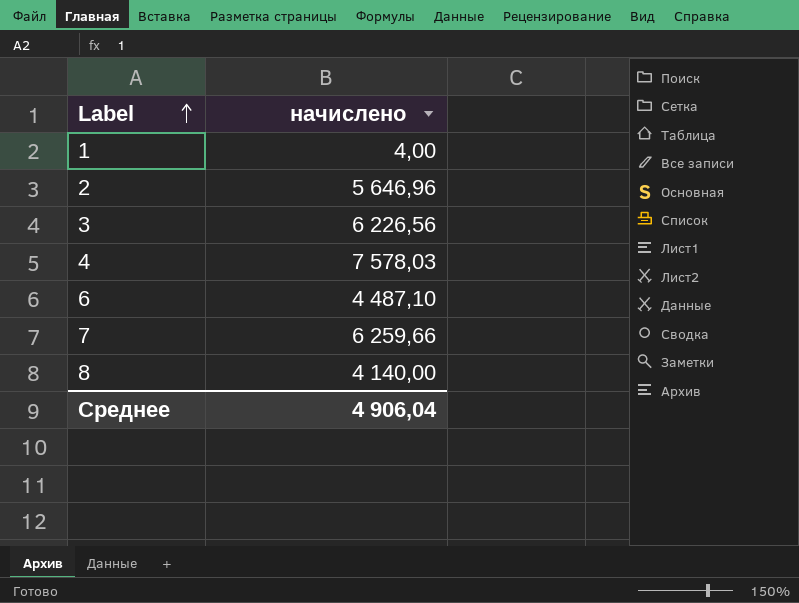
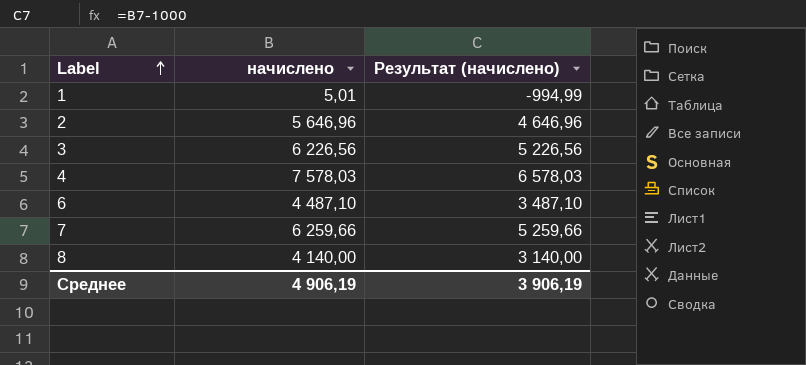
column Результат (начислено) | formula: none -> [начислено] - 1000
1 | начислено: 4,00 -> 5,01
Среднее | начислено: 4 906,04 -> 4 906,19

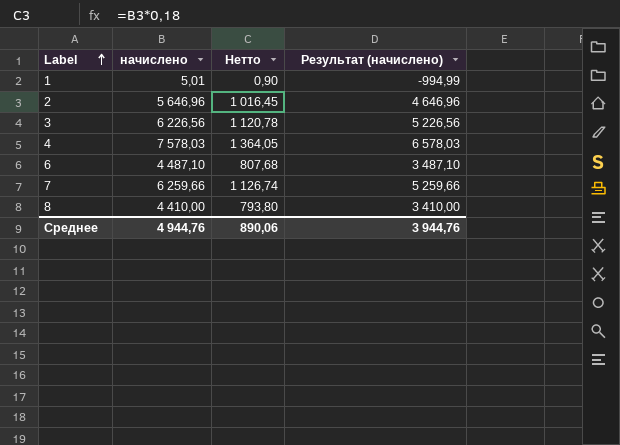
column Нетто | formula: none -> [начислено] * 0,18
8 | начислено: 4 140,00 -> 4 410,00
8 | Результат (начислено): 3 140,00 -> 3 410,00
Среднее | начислено: 4 906,19 -> 4 944,76
Среднее | Результат (начислено): 3 906,19 -> 3 944,76

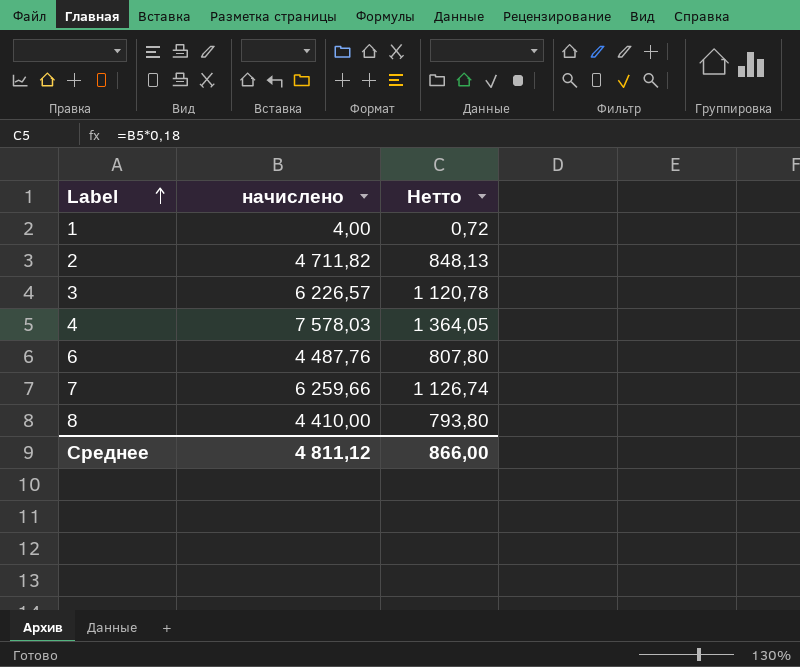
column Результат (начислено) | formula: [начислено] - 1000 -> none
1 | начислено: 5,01 -> 4,00
1 | Нетто: 0,90 -> 0,72
2 | начислено: 5 646,96 -> 4 711,82
2 | Нетто: 1 016,45 -> 848,13
3 | начислено: 6 226,56 -> 6 226,57
6 | начислено: 4 487,10 -> 4 487,76
6 | Нетто: 807,68 -> 807,80
Среднее | начислено: 4 944,76 -> 4 811,12
Среднее | Нетто: 890,06 -> 866,00

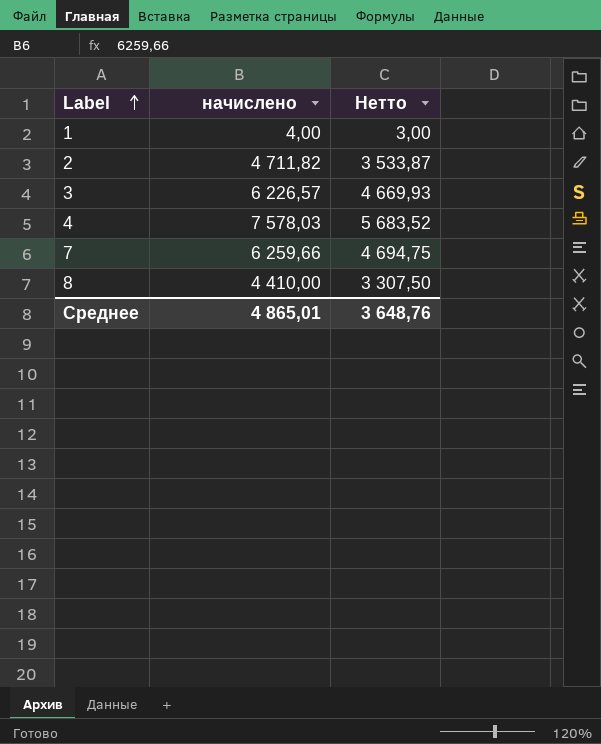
column Нетто | formula: [начислено] * 0,18 -> [начислено] * 0,75
row 6: 4 487,76 | 807,80 -> none
Среднее | начислено: 4 811,12 -> 4 865,01
Среднее | Нетто: 866,00 -> 3 648,76

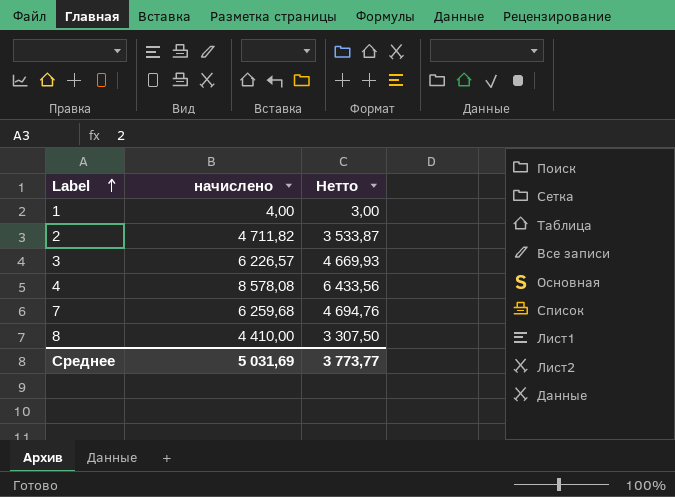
4 | начислено: 7 578,03 -> 8 578,08
4 | Нетто: 5 683,52 -> 6 433,56
7 | начислено: 6 259,66 -> 6 259,68
7 | Нетто: 4 694,75 -> 4 694,76
Среднее | начислено: 4 865,01 -> 5 031,69
Среднее | Нетто: 3 648,76 -> 3 773,77

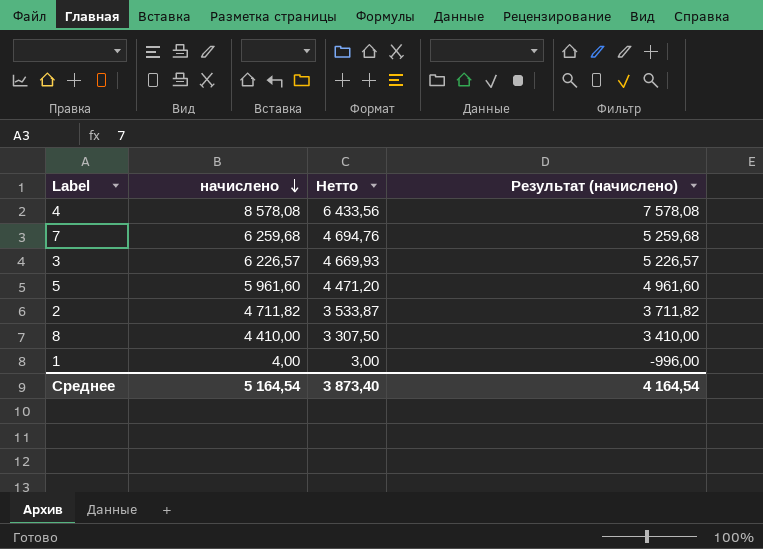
row order: Label ascending -> начислено descending
column Результат (начислено) | formula: none -> [начислено] - 1000
row 5: none -> 5 961,60 | 4 471,20 | 4 961,60
Среднее | начислено: 5 031,69 -> 5 164,54
Среднее | Нетто: 3 773,77 -> 3 873,40

